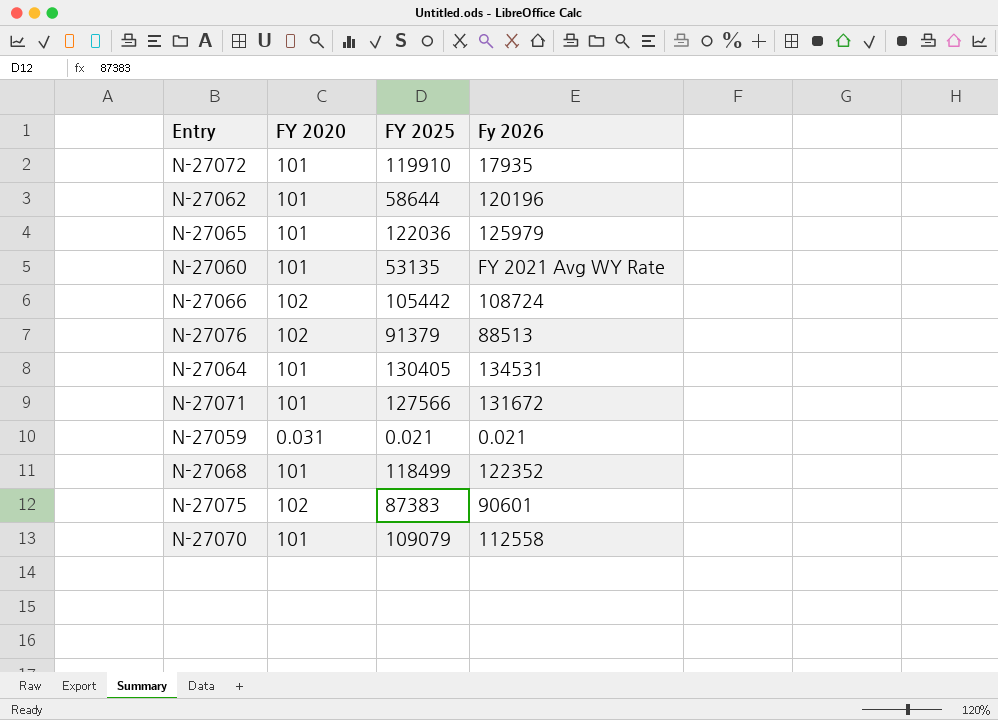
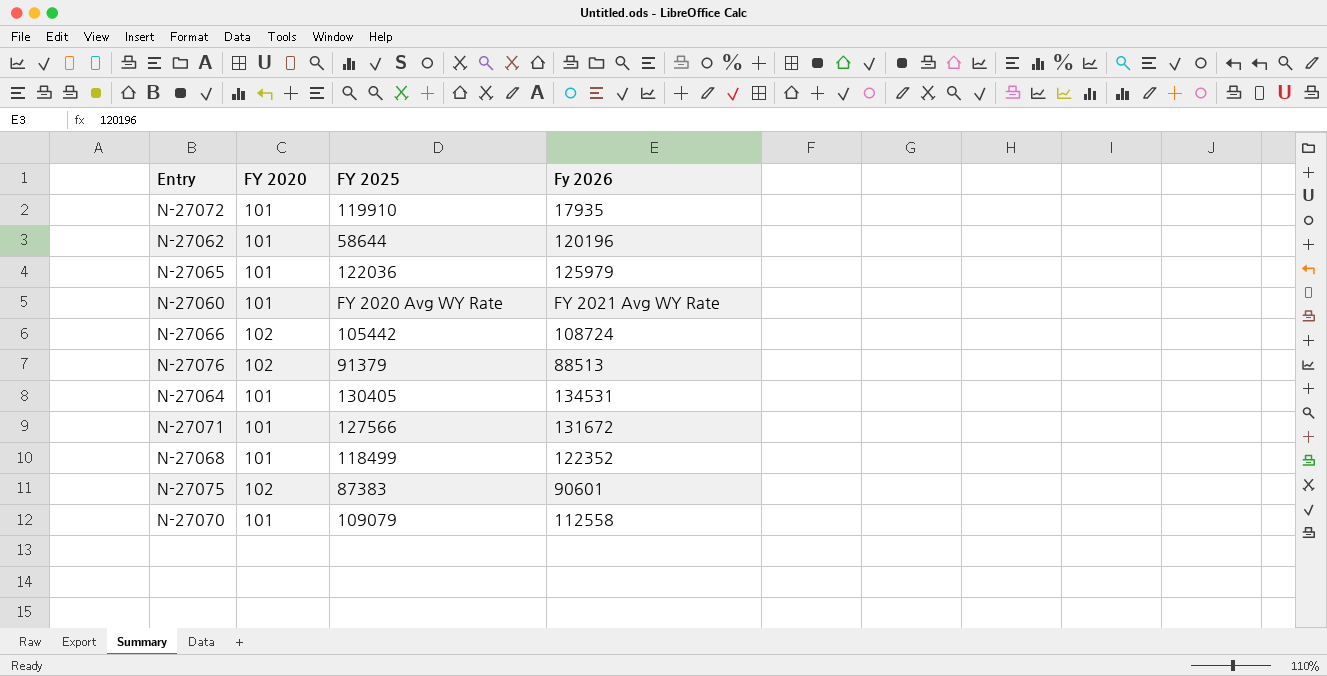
row N-27059: 0.031 | 0.021 | 0.021 -> none
N-27060 | FY 2025: 53135 -> FY 2020 Avg WY Rate

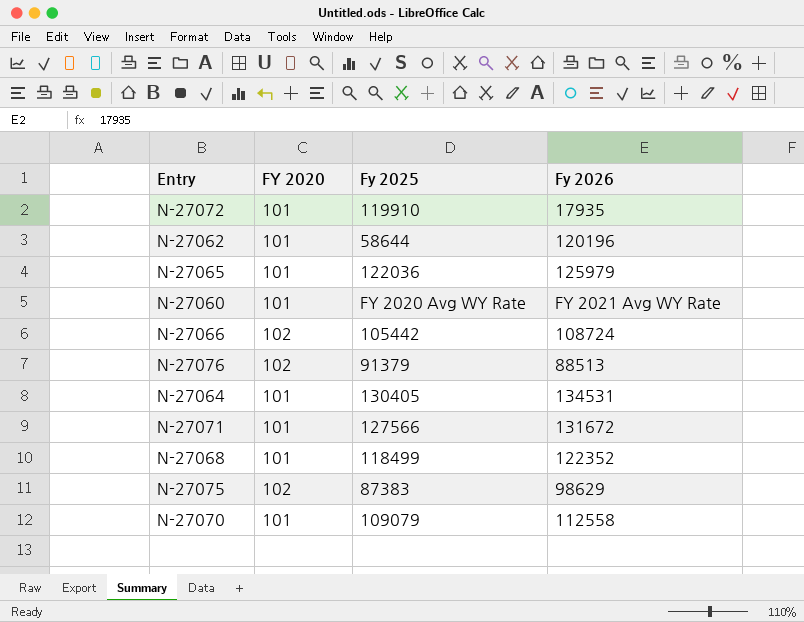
column name: FY 2025 -> Fy 2025
N-27075 | Fy 2026: 90601 -> 98629

